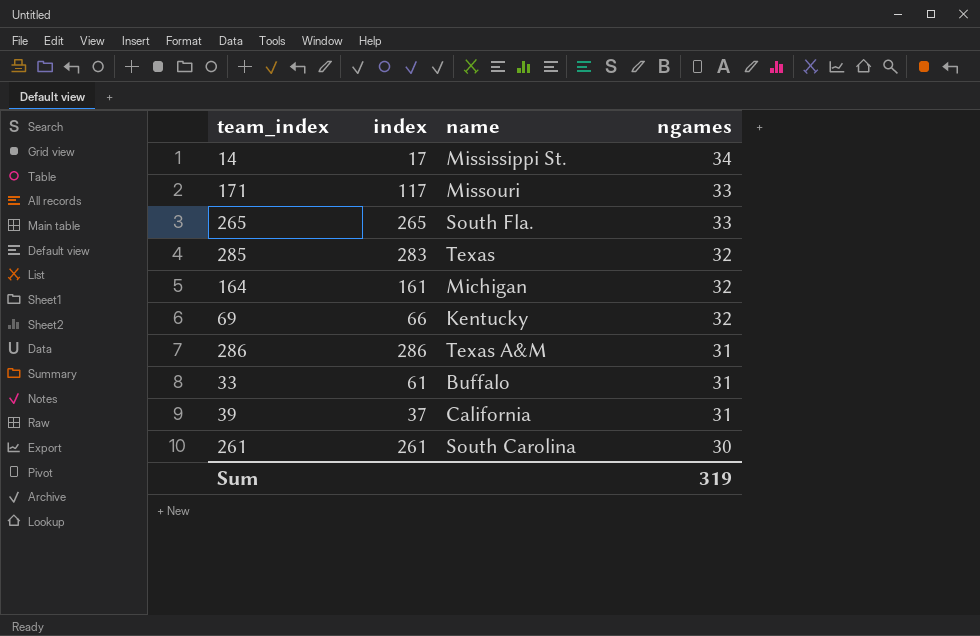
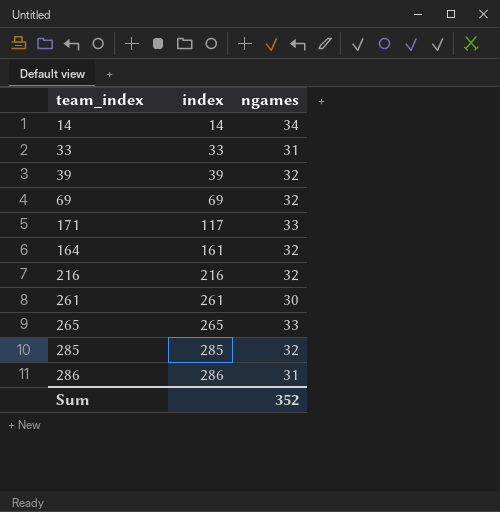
row order: ngames descending -> index ascending
column name | position: 3 -> none
14 | index: 17 -> 14
33 | index: 61 -> 33
39 | index: 37 -> 39
39 | ngames: 31 -> 32
69 | index: 66 -> 69
row 216: none -> 216 | 32
285 | index: 283 -> 285
Sum | ngames: 319 -> 352

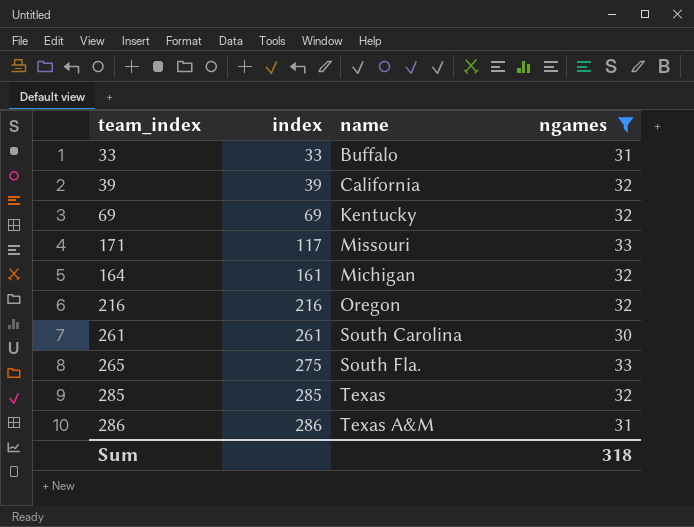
filter: none -> ngames != 34
column name | position: none -> 3
265 | index: 265 -> 275
Sum | ngames: 352 -> 318

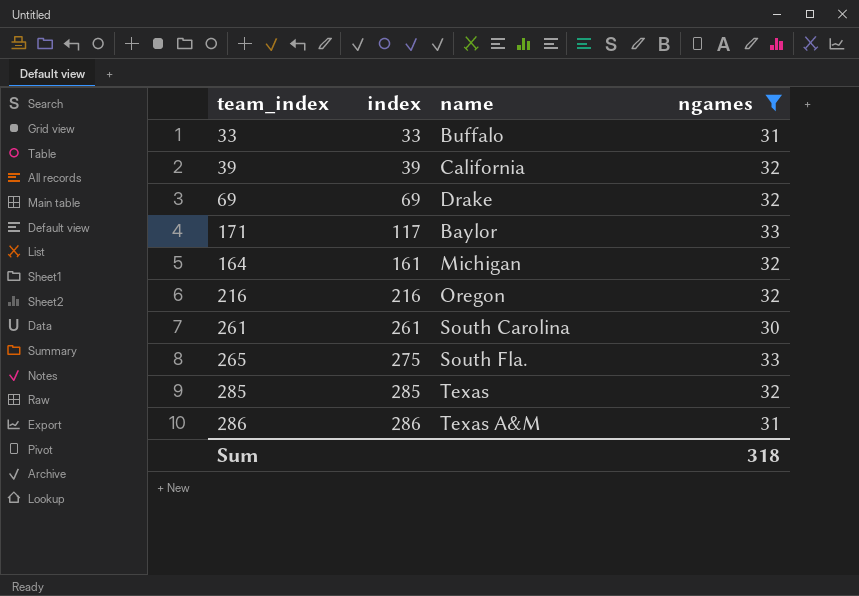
69 | name: Kentucky -> Drake
171 | name: Missouri -> Baylor

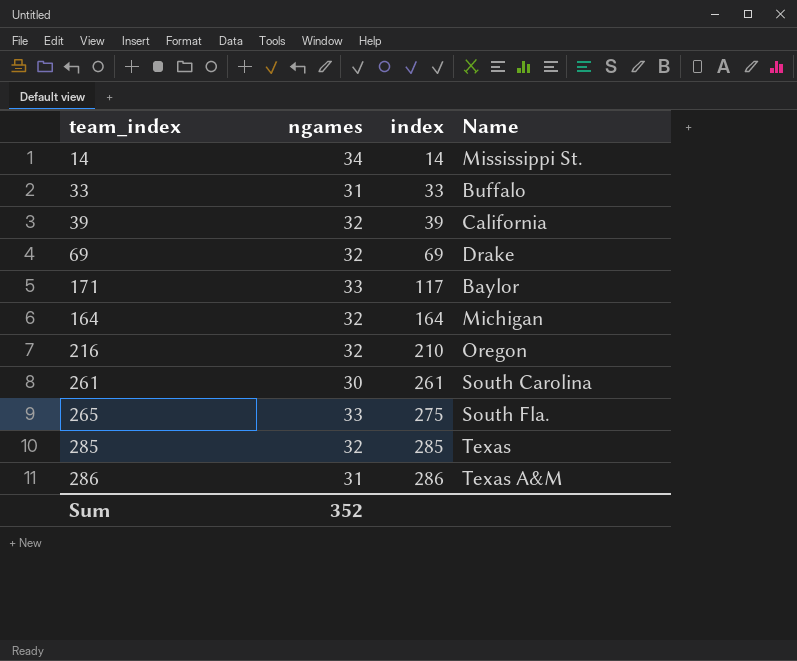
filter: ngames != 34 -> none
column ngames | position: 4 -> 2
column name: name -> Name
164 | index: 161 -> 164
216 | index: 216 -> 210
Sum | ngames: 318 -> 352

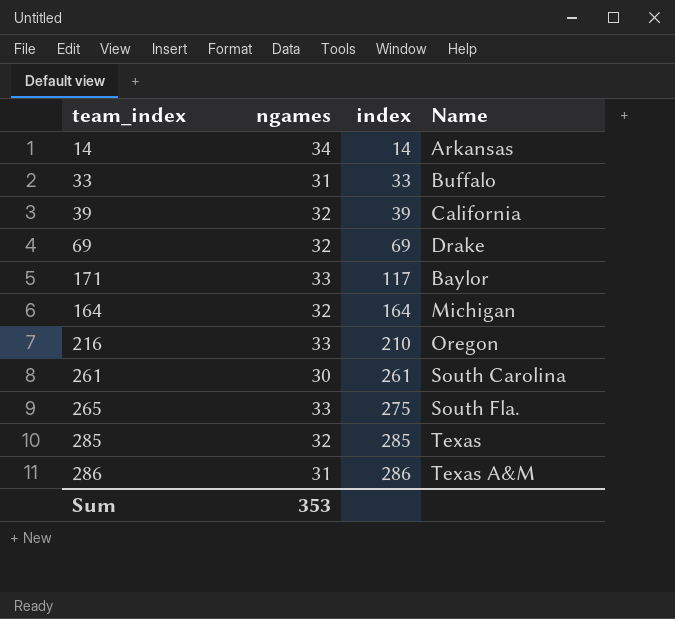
14 | Name: Mississippi St. -> Arkansas
216 | ngames: 32 -> 33
Sum | ngames: 352 -> 353

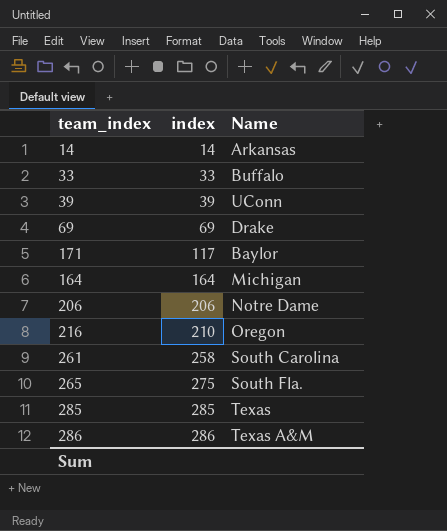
column ngames | position: 2 -> none
39 | Name: California -> UConn
row 206: none -> 206 | Notre Dame
261 | index: 261 -> 258

